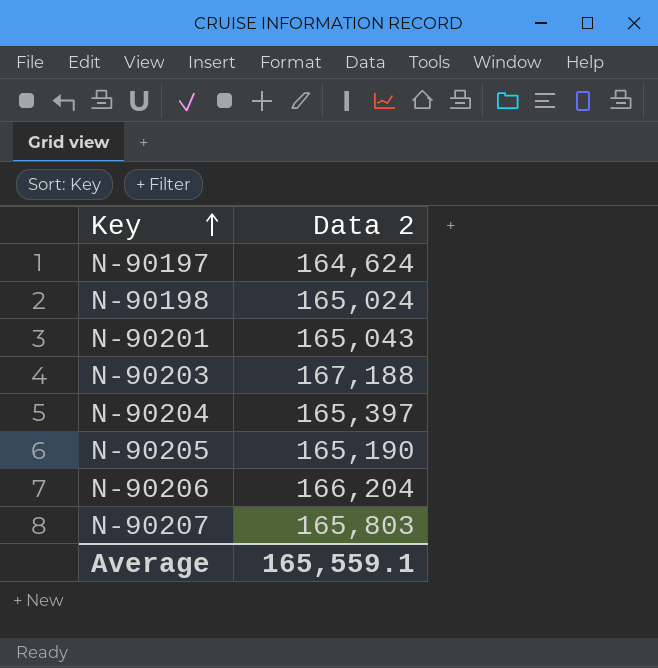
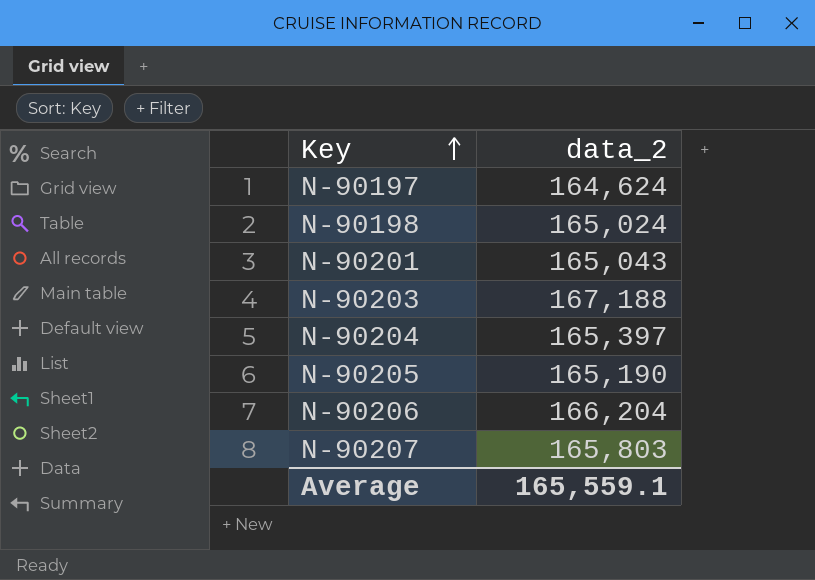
column name: Data 2 -> data_2

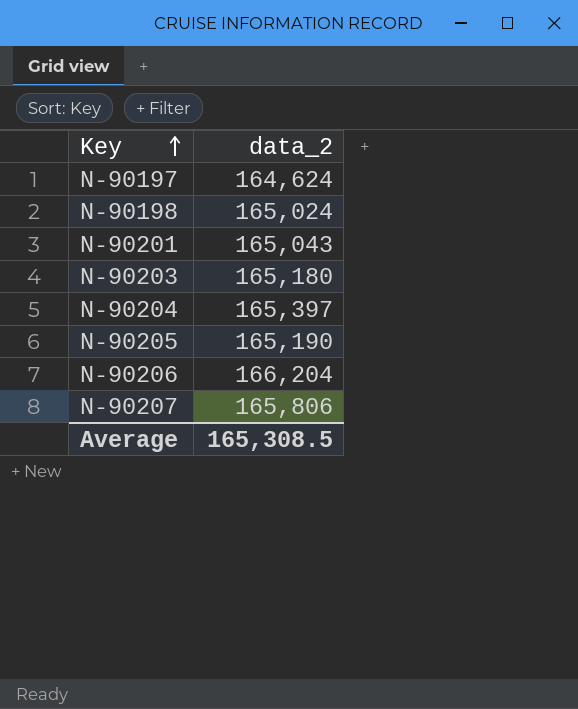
N-90203 | data_2: 167,188 -> 165,180
N-90207 | data_2: 165,803 -> 165,806
Average | data_2: 165,559.1 -> 165,308.5

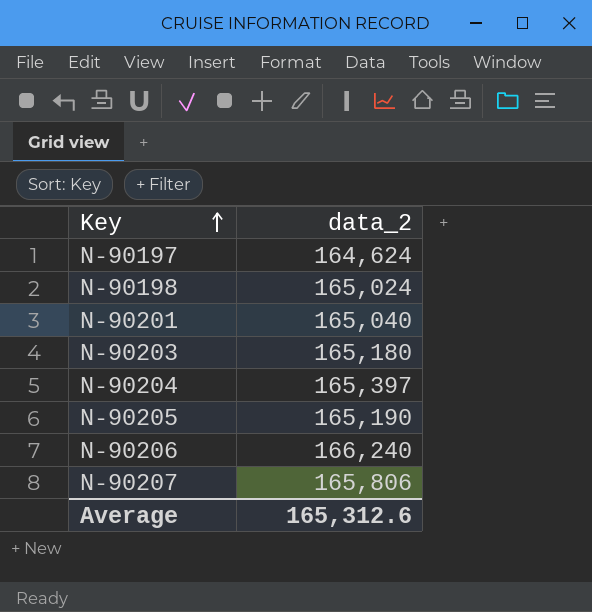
N-90201 | data_2: 165,043 -> 165,040
N-90206 | data_2: 166,204 -> 166,240
Average | data_2: 165,308.5 -> 165,312.6

